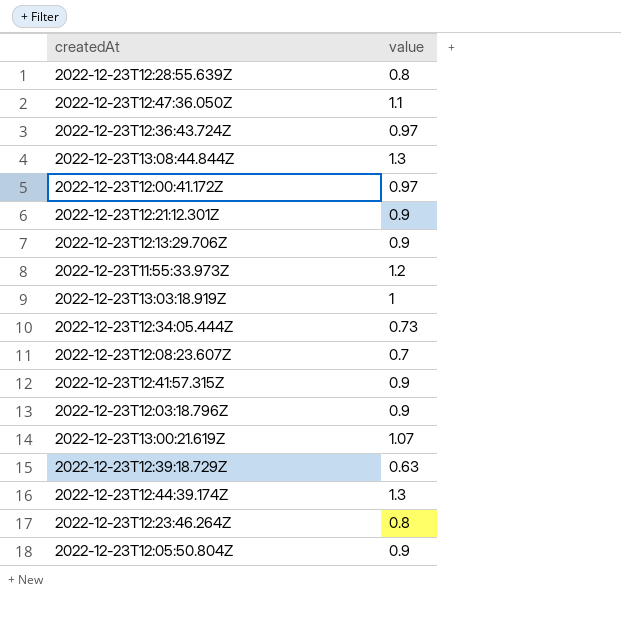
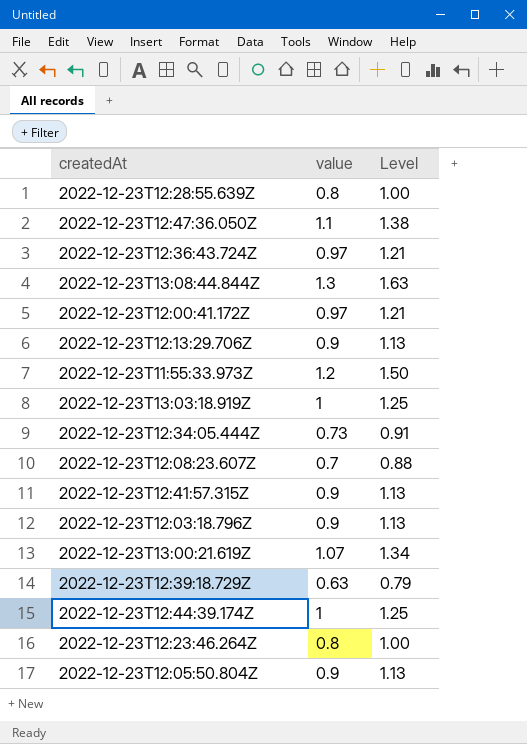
column Level | formula: none -> [value] * 1.25
row 2022-12-23T12:21:12.301Z: 0.9 -> none
2022-12-23T12:44:39.174Z | value: 1.3 -> 1

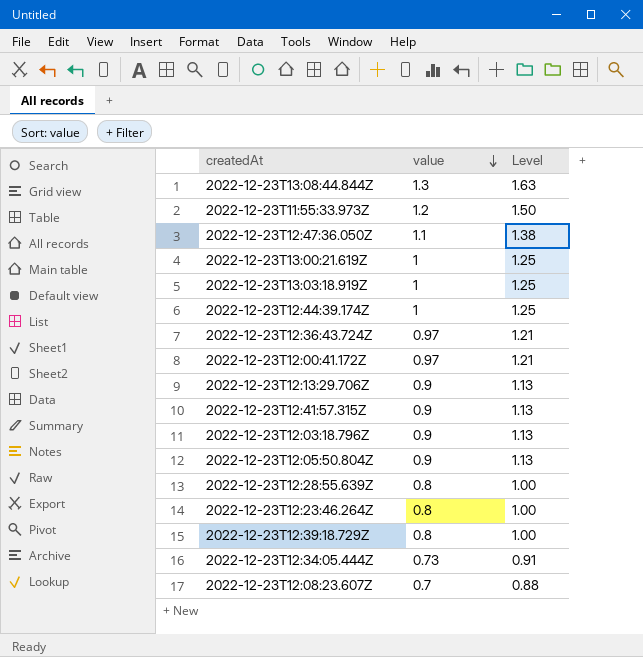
row order: none -> value descending
2022-12-23T13:00:21.619Z | value: 1.07 -> 1
2022-12-23T13:00:21.619Z | Level: 1.34 -> 1.25
2022-12-23T12:39:18.729Z | value: 0.63 -> 0.8
2022-12-23T12:39:18.729Z | Level: 0.79 -> 1.00

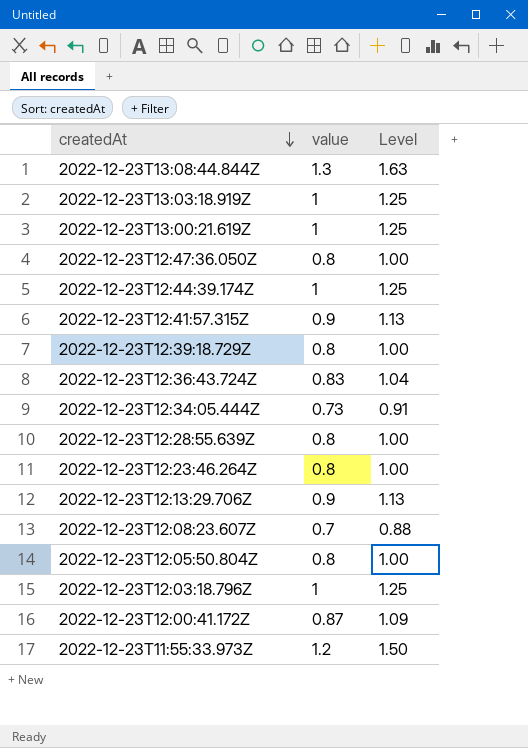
row order: value descending -> createdAt descending
2022-12-23T12:47:36.050Z | value: 1.1 -> 0.8
2022-12-23T12:47:36.050Z | Level: 1.38 -> 1.00
2022-12-23T12:36:43.724Z | value: 0.97 -> 0.83
2022-12-23T12:36:43.724Z | Level: 1.21 -> 1.04
2022-12-23T12:05:50.804Z | value: 0.9 -> 0.8
2022-12-23T12:05:50.804Z | Level: 1.13 -> 1.00
2022-12-23T12:03:18.796Z | value: 0.9 -> 1
2022-12-23T12:03:18.796Z | Level: 1.13 -> 1.25
2022-12-23T12:00:41.172Z | value: 0.97 -> 0.87
2022-12-23T12:00:41.172Z | Level: 1.21 -> 1.09

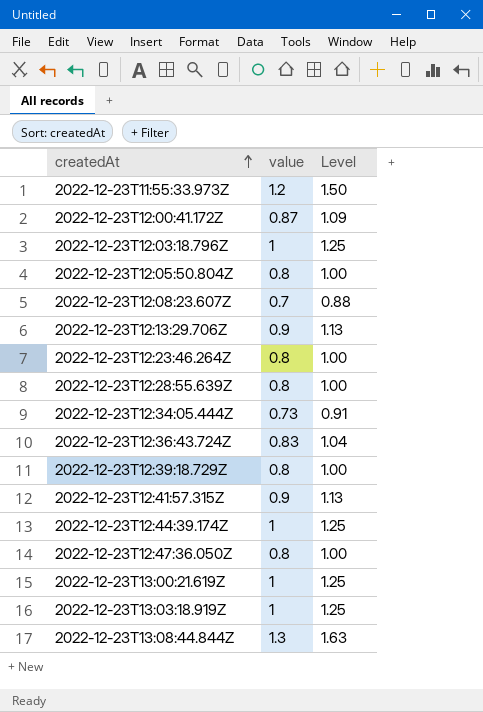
row order: createdAt descending -> createdAt ascending

